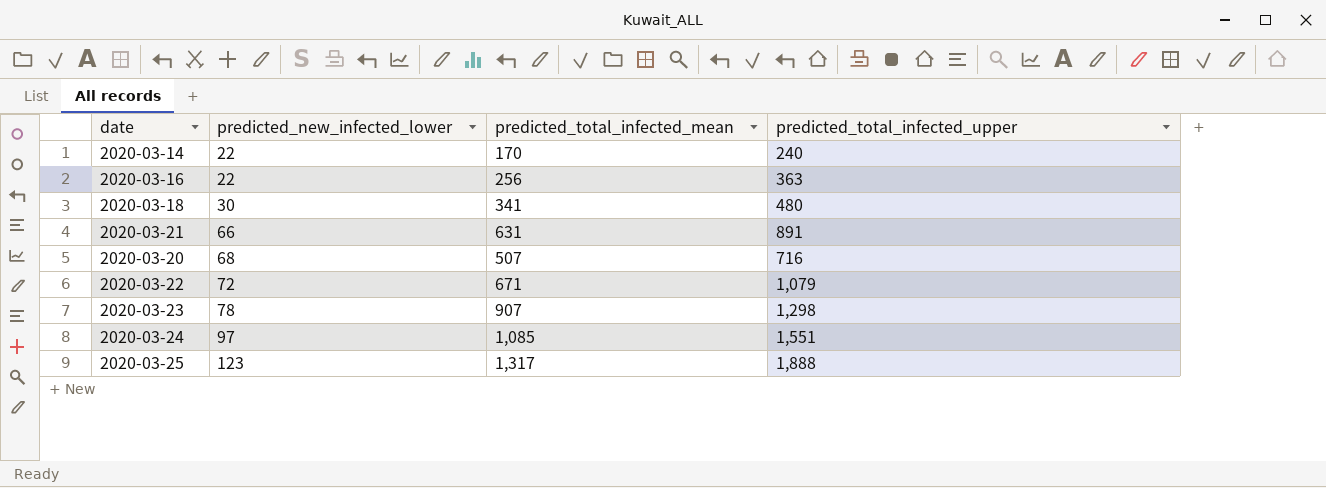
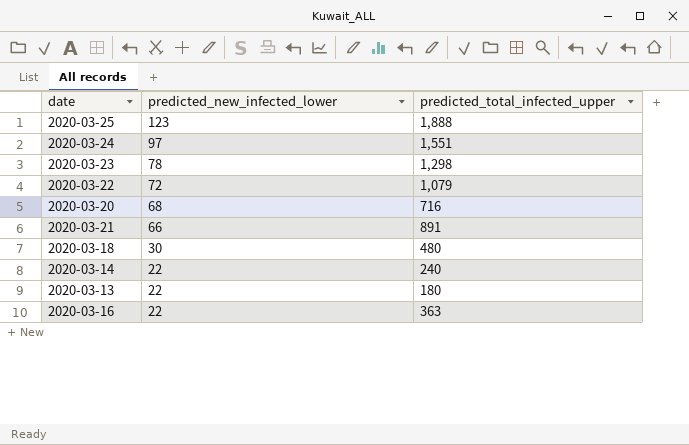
row order: predicted_new_infected_lower ascending -> predicted_new_infected_lower descending
column predicted_total_infected_mean | position: 3 -> none
row 2020-03-13: none -> 22 | 180

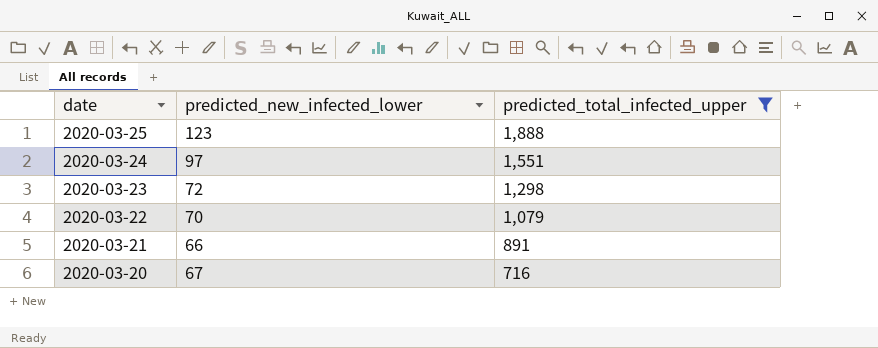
filter: none -> predicted_total_infected_upper >= 716
row order: predicted_new_infected_lower descending -> date descending
2020-03-23 | predicted_new_infected_lower: 78 -> 72
2020-03-22 | predicted_new_infected_lower: 72 -> 70
2020-03-20 | predicted_new_infected_lower: 68 -> 67

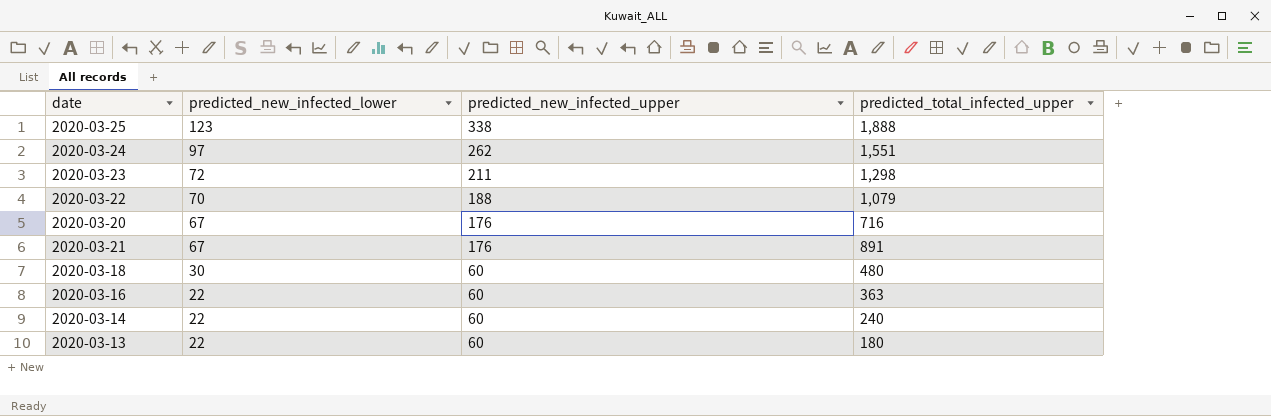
filter: predicted_total_infected_upper >= 716 -> none
row order: date descending -> predicted_new_infected_lower descending
column predicted_new_infected_upper | position: none -> 3
2020-03-21 | predicted_new_infected_lower: 66 -> 67

